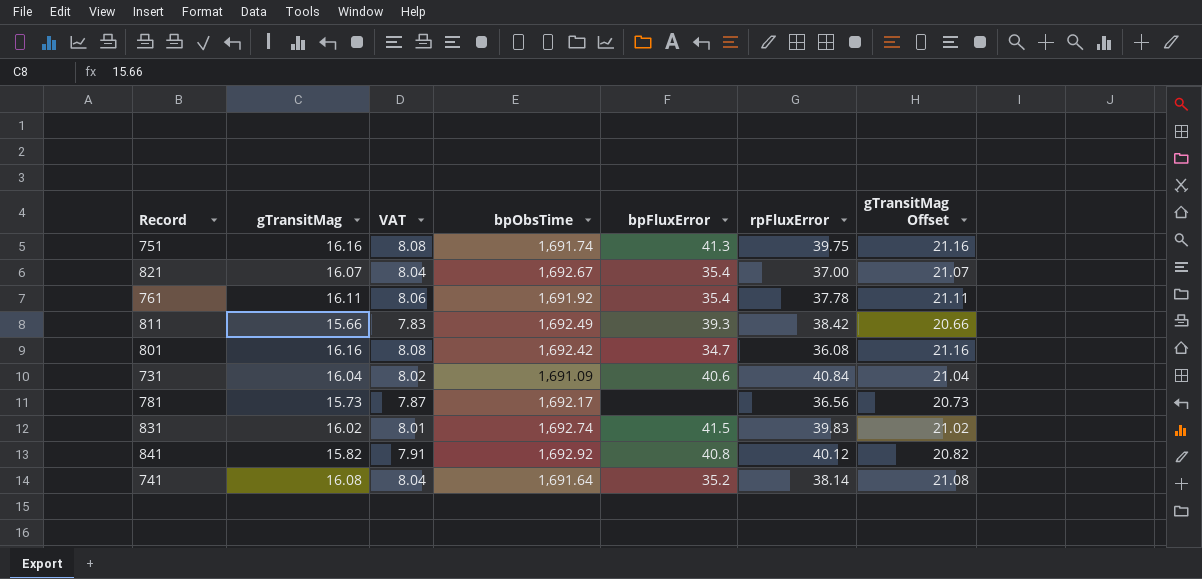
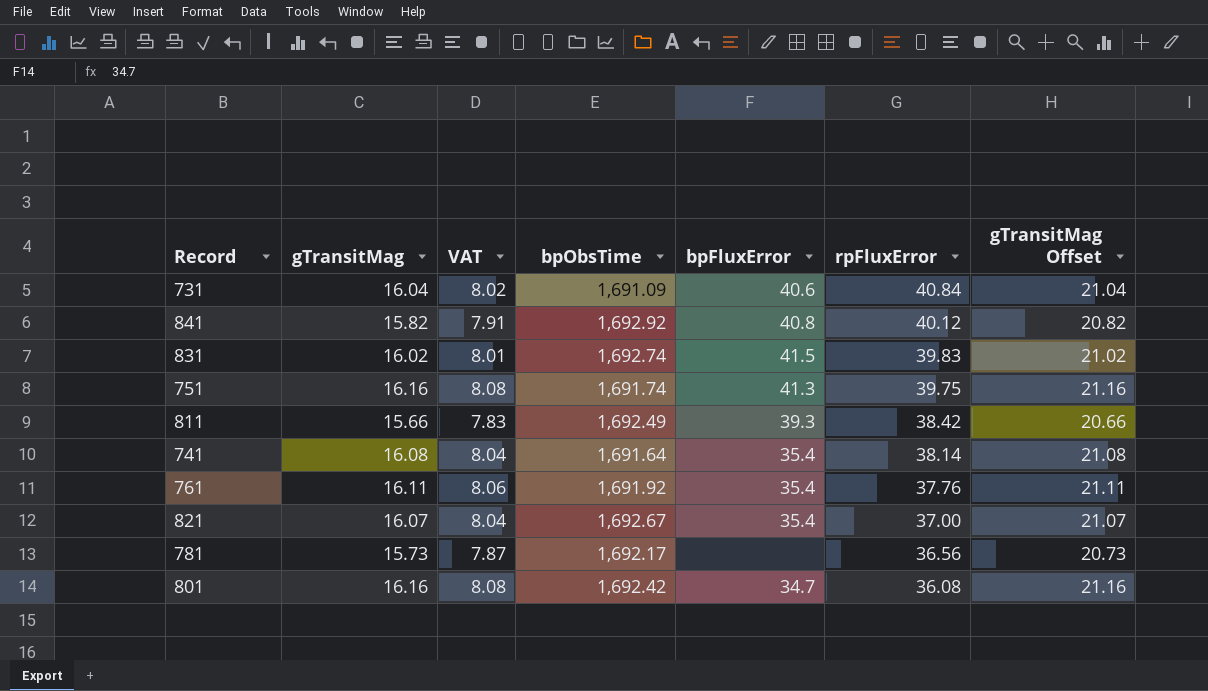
row order: none -> rpFluxError descending
741 | bpFluxError: 35.2 -> 35.4
761 | rpFluxError: 37.78 -> 37.76

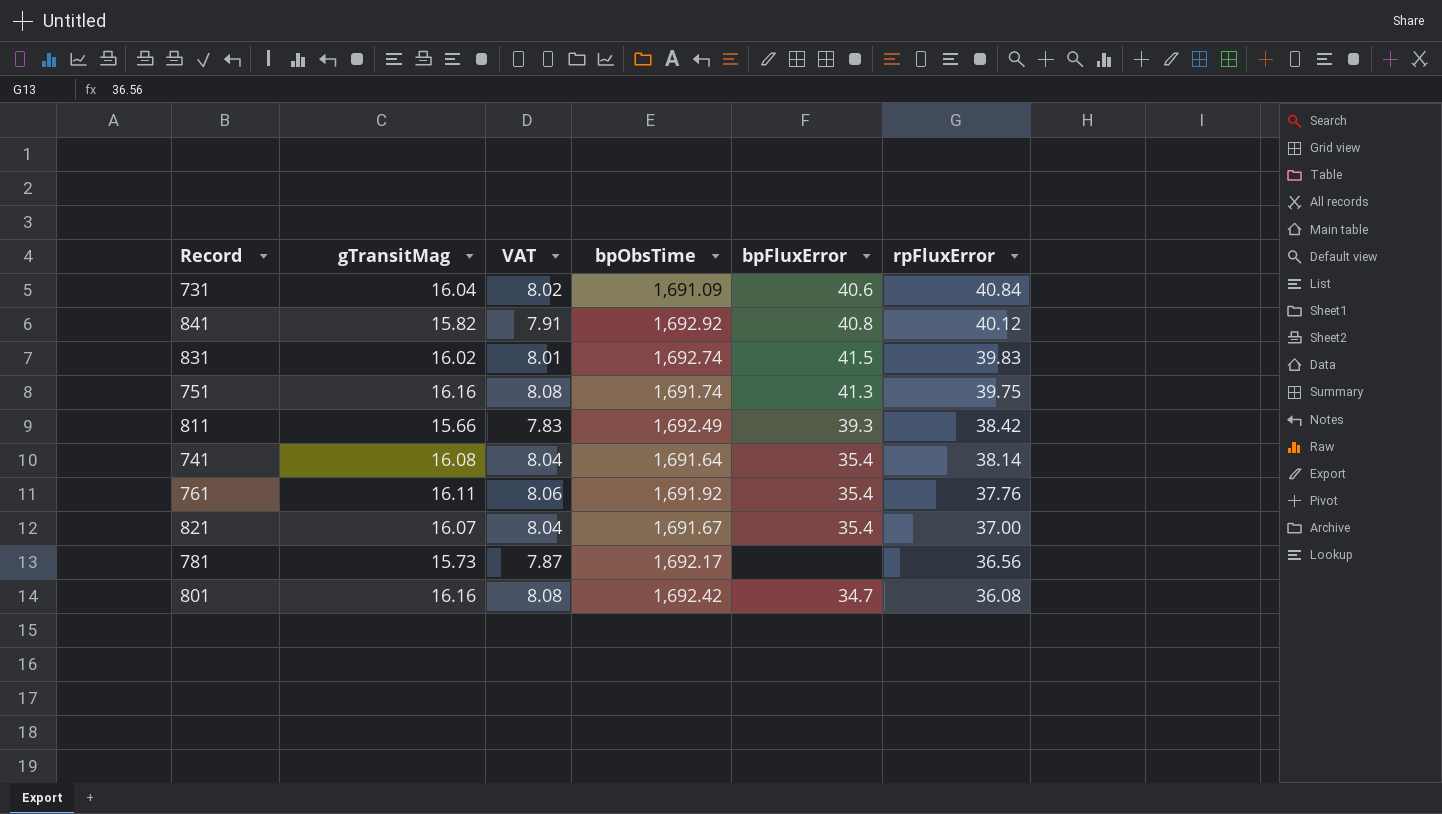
column gTransitMag Offset | formula: [gTransitMag] + 5 -> none
821 | bpObsTime: 1,692.67 -> 1,691.67

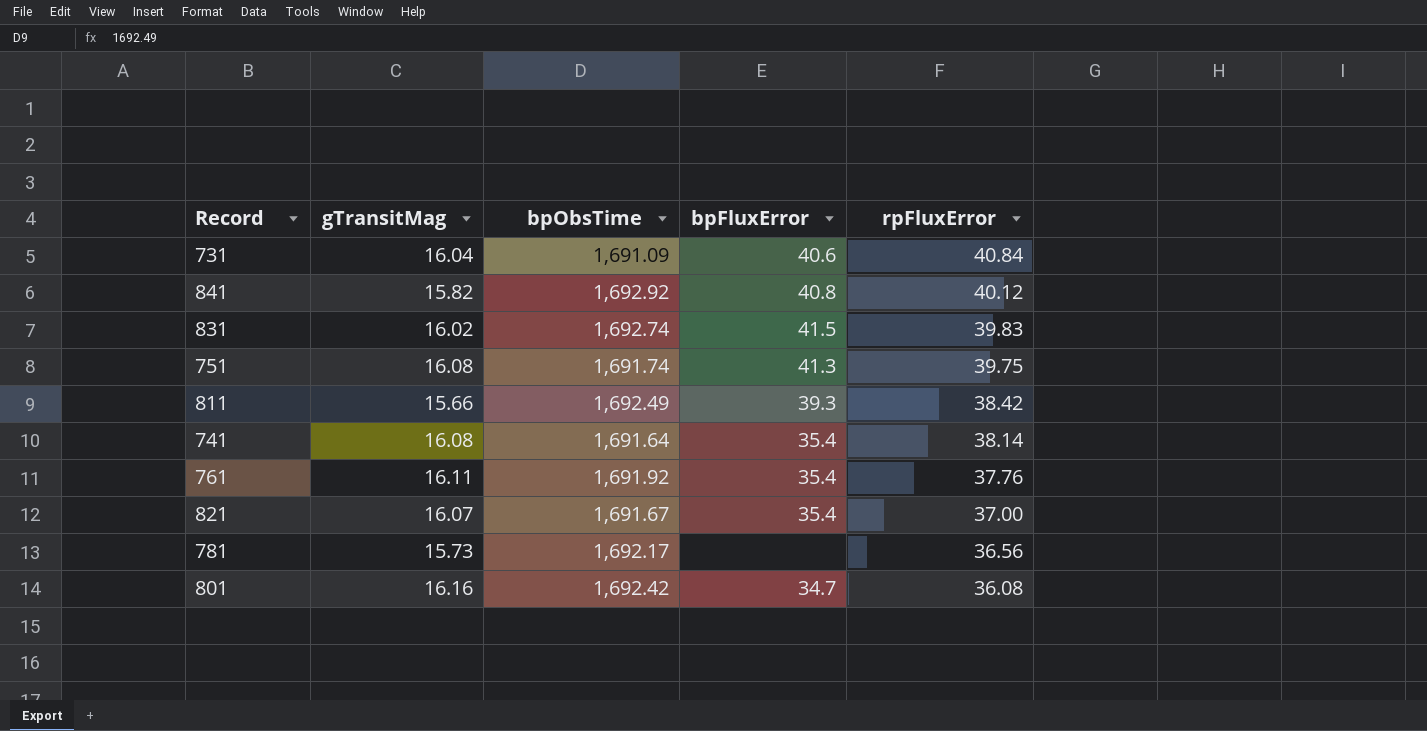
column VAT | formula: [gTransitMag] * 0.5 -> none
751 | gTransitMag: 16.16 -> 16.08

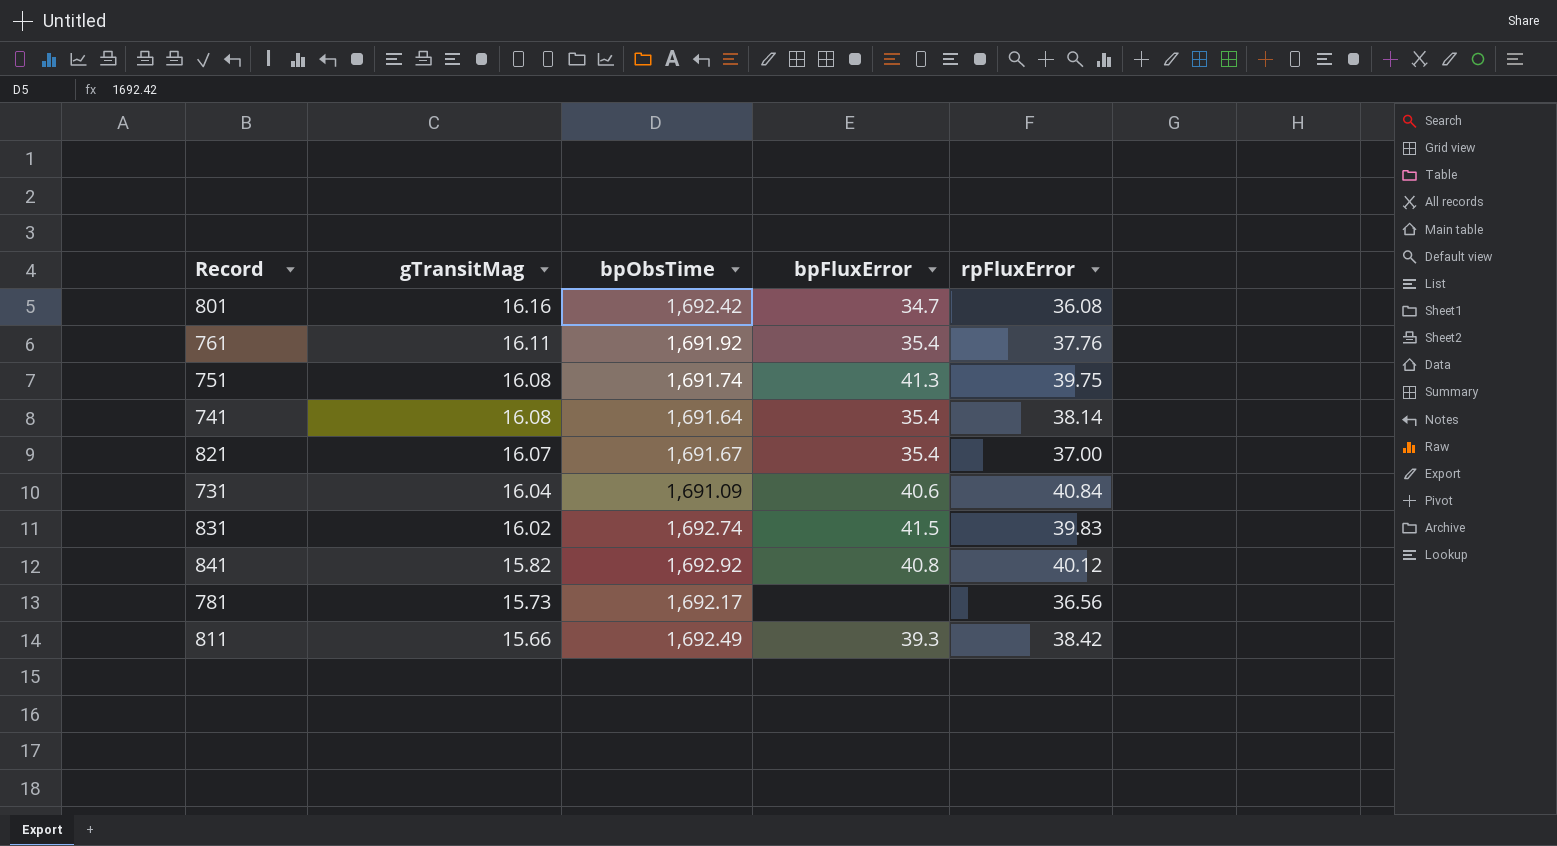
row order: rpFluxError descending -> gTransitMag descending

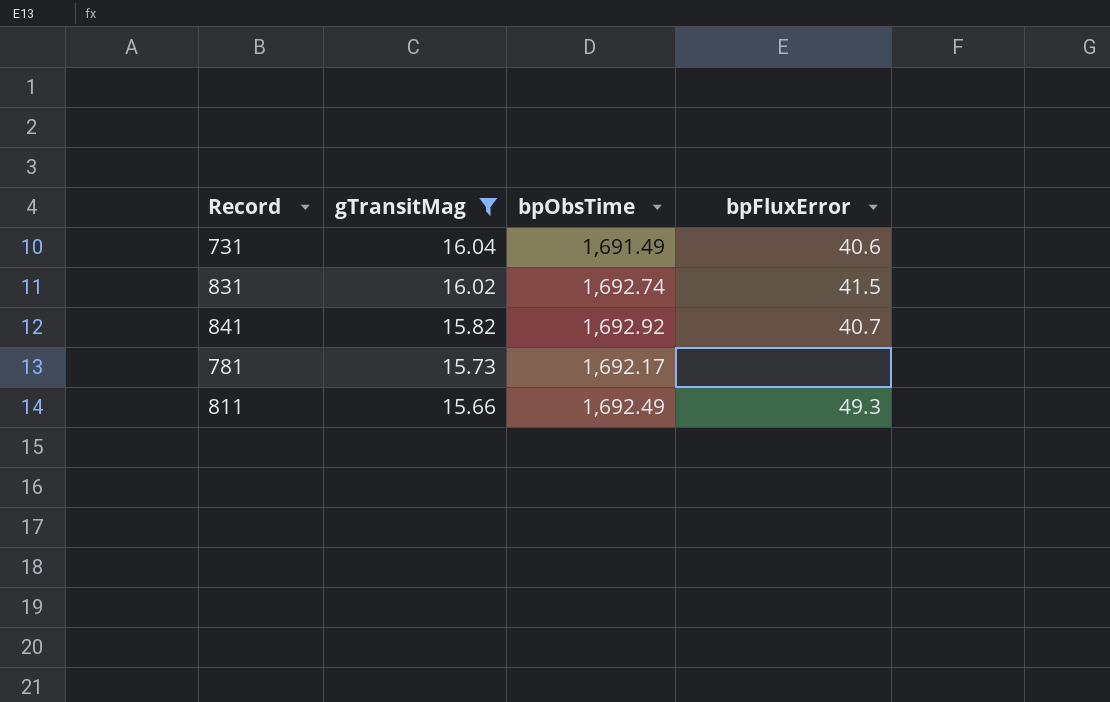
filter: none -> gTransitMag <= 16.04
column rpFluxError | position: 5 -> none
731 | bpObsTime: 1,691.09 -> 1,691.49
841 | bpFluxError: 40.8 -> 40.7
811 | bpFluxError: 39.3 -> 49.3

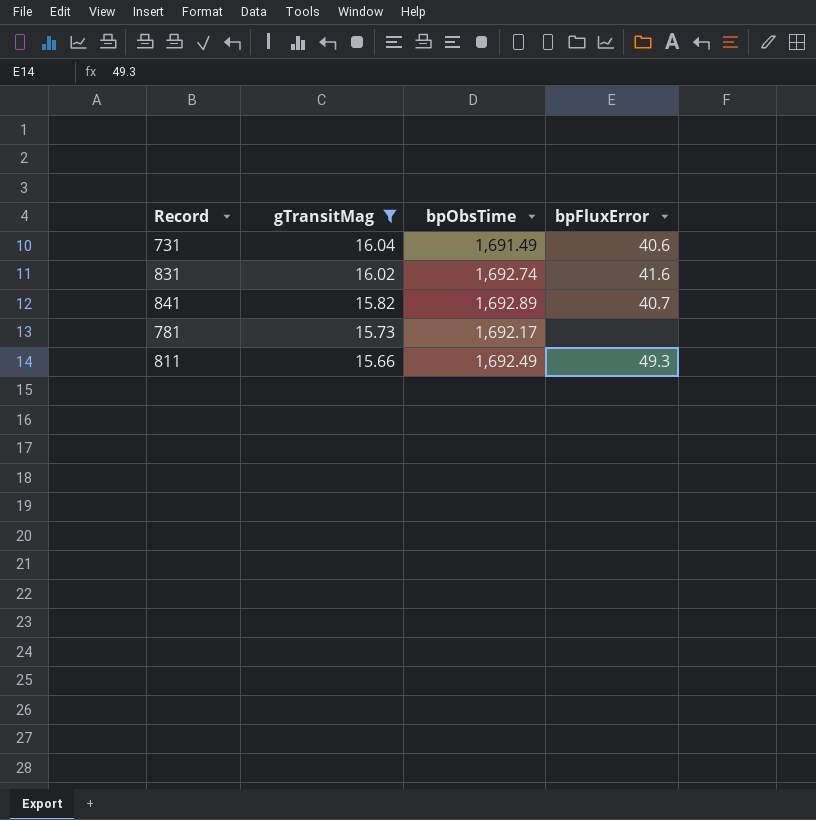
831 | bpFluxError: 41.5 -> 41.6
841 | bpObsTime: 1,692.92 -> 1,692.89

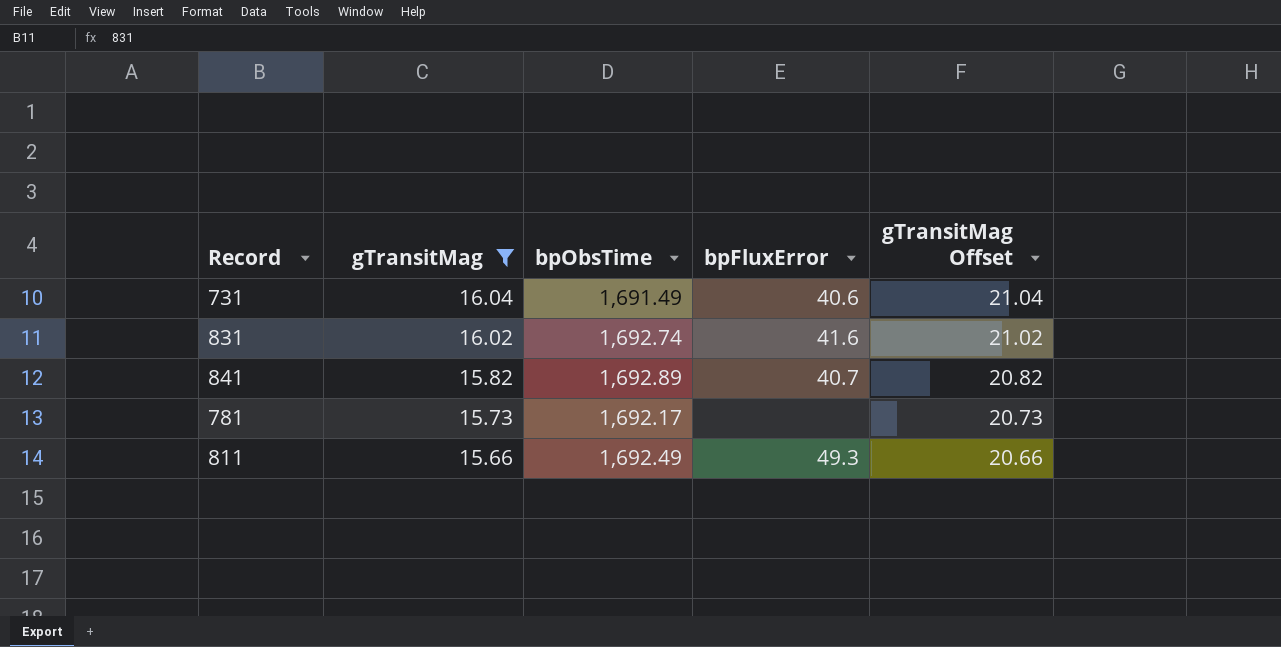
column gTransitMag Offset | formula: none -> [gTransitMag] + 5

